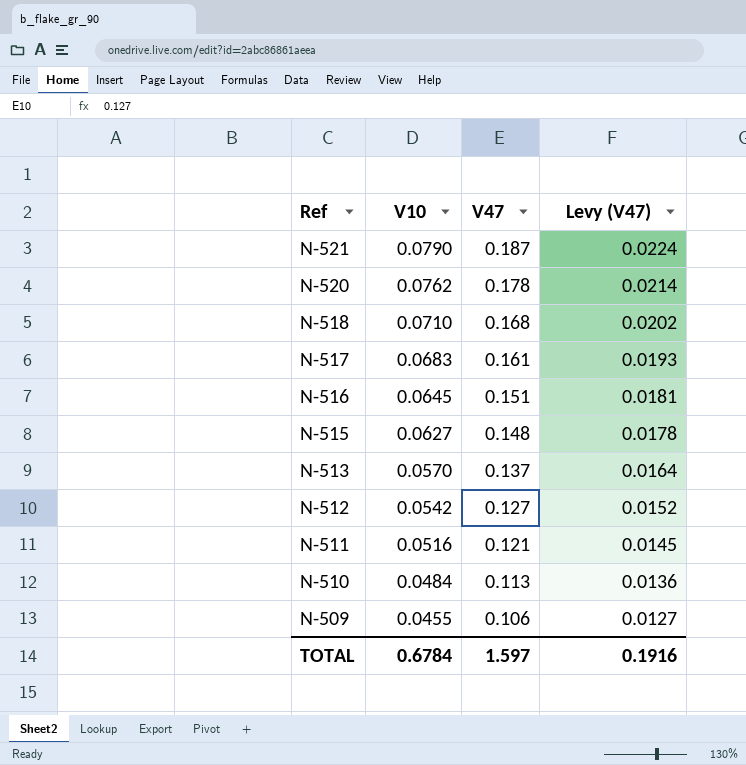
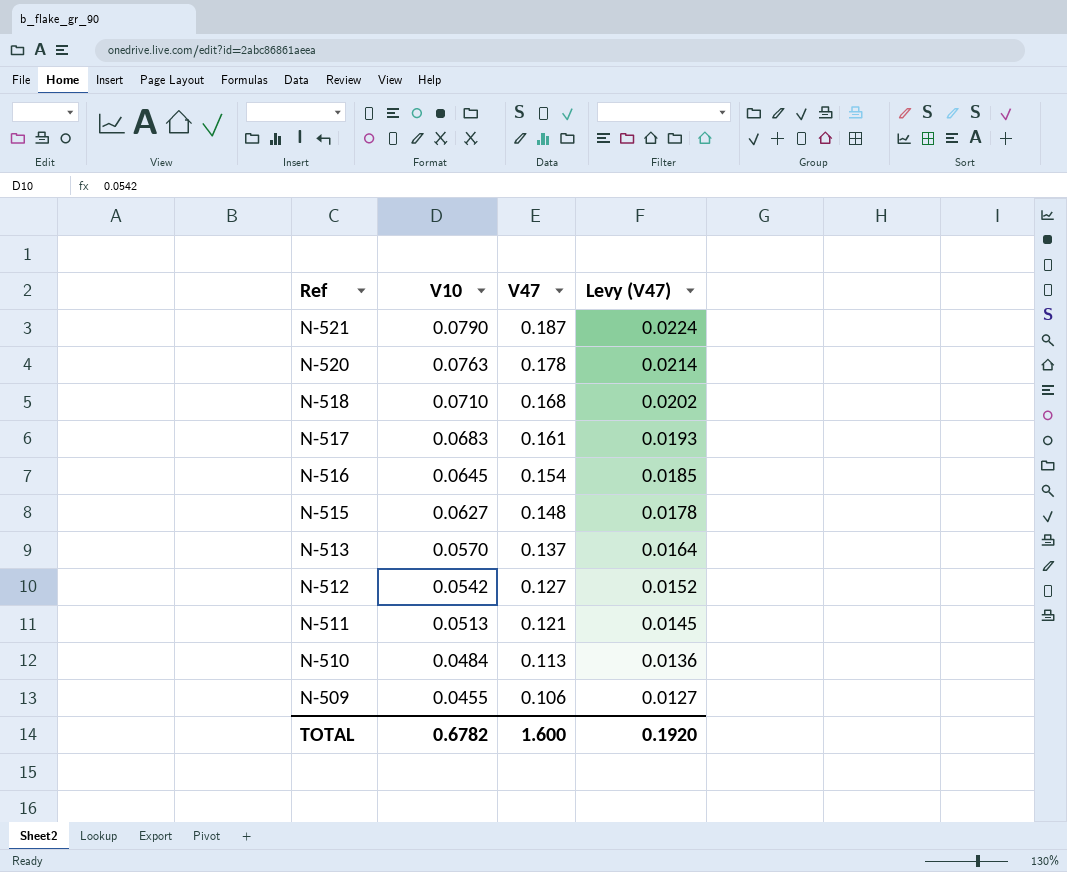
N-520 | V10: 0.0762 -> 0.0763
N-516 | V47: 0.151 -> 0.154
N-516 | Levy (V47): 0.0181 -> 0.0185
N-511 | V10: 0.0516 -> 0.0513
TOTAL | V10: 0.6784 -> 0.6782
TOTAL | V47: 1.597 -> 1.600
TOTAL | Levy (V47): 0.1916 -> 0.1920

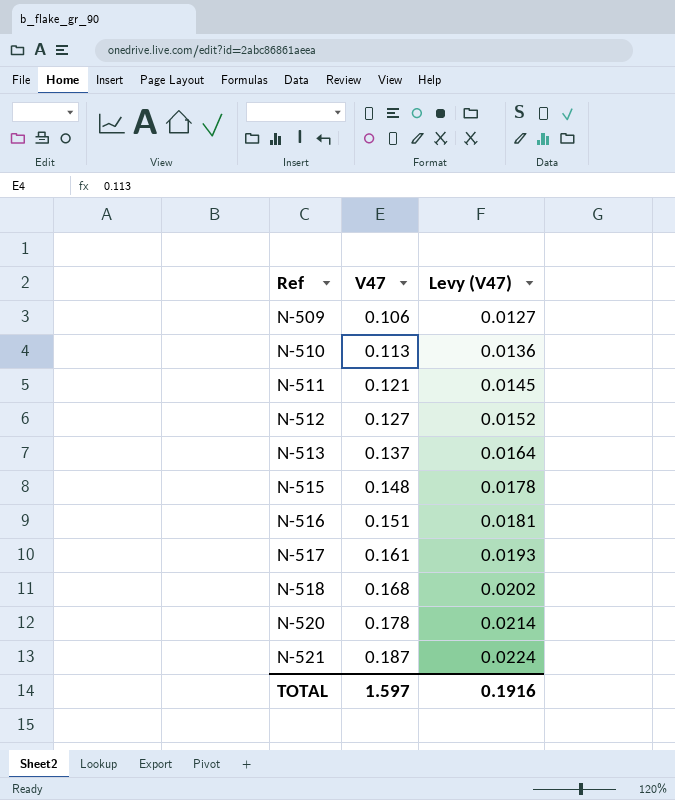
row order: Ref descending -> Ref ascending
column V10 | position: 2 -> none
N-516 | V47: 0.154 -> 0.151
N-516 | Levy (V47): 0.0185 -> 0.0181
TOTAL | V47: 1.600 -> 1.597
TOTAL | Levy (V47): 0.1920 -> 0.1916

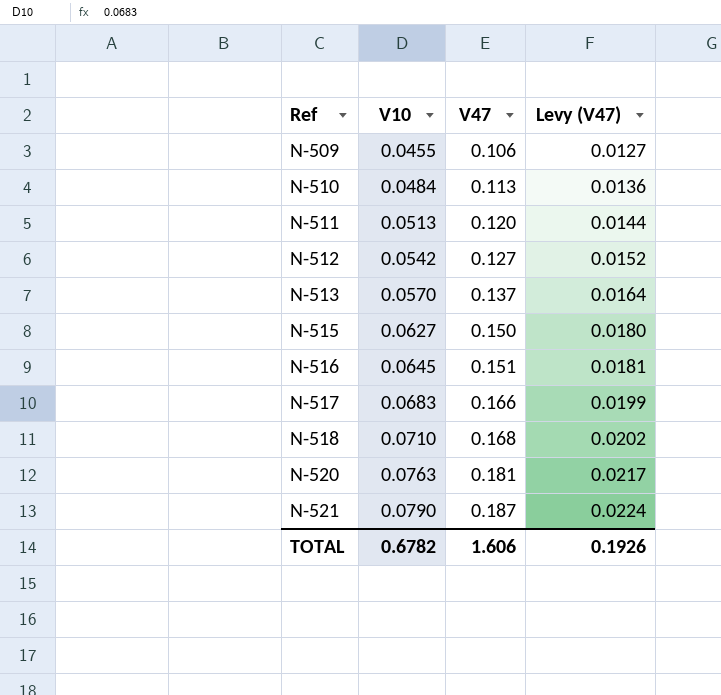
column V10 | position: none -> 2
N-511 | V47: 0.121 -> 0.120
N-511 | Levy (V47): 0.0145 -> 0.0144
N-515 | V47: 0.148 -> 0.150
N-515 | Levy (V47): 0.0178 -> 0.0180
N-517 | V47: 0.161 -> 0.166
N-517 | Levy (V47): 0.0193 -> 0.0199
N-520 | V47: 0.178 -> 0.181
N-520 | Levy (V47): 0.0214 -> 0.0217
TOTAL | V47: 1.597 -> 1.606
TOTAL | Levy (V47): 0.1916 -> 0.1926

